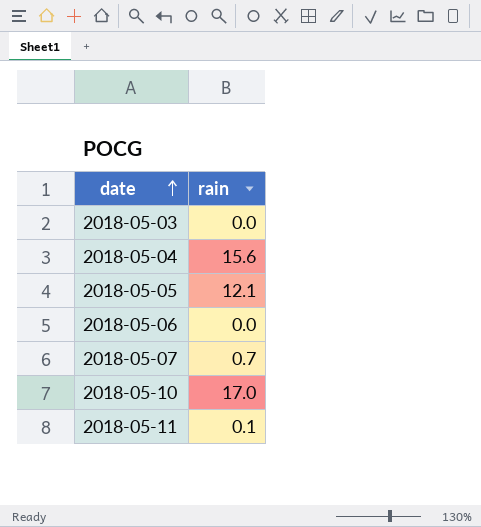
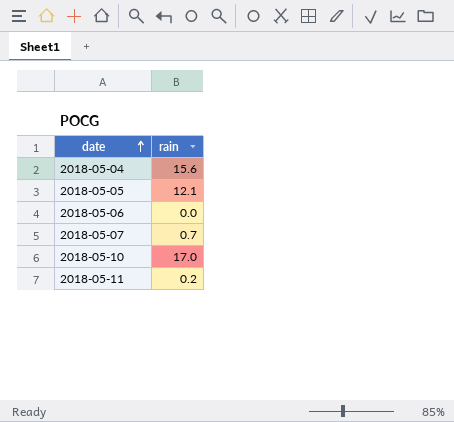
row 2018-05-03: 0.0 -> none
2018-05-11 | rain: 0.1 -> 0.2

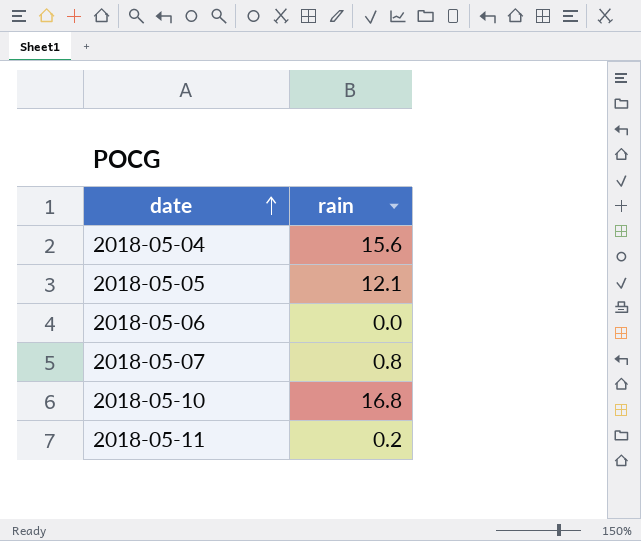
2018-05-07 | rain: 0.7 -> 0.8
2018-05-10 | rain: 17.0 -> 16.8

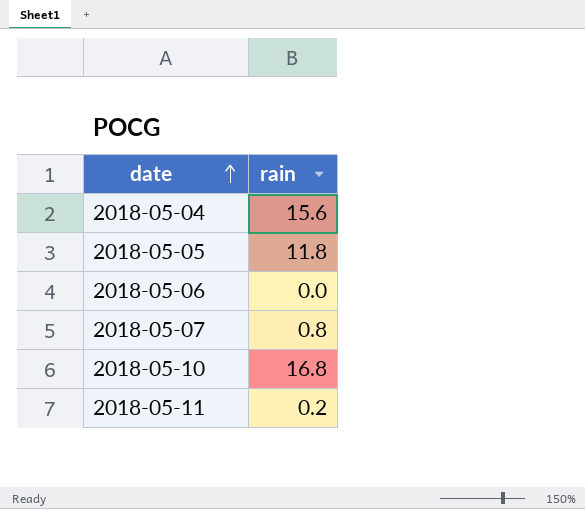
2018-05-05 | rain: 12.1 -> 11.8

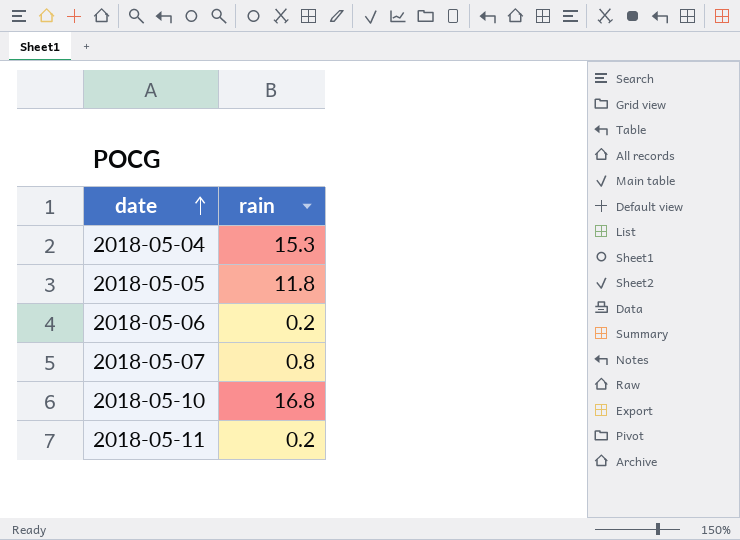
2018-05-04 | rain: 15.6 -> 15.3
2018-05-06 | rain: 0.0 -> 0.2

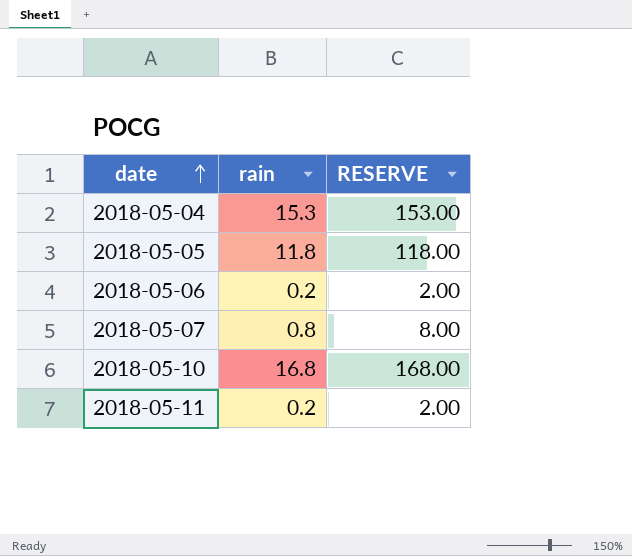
column RESERVE | formula: none -> [rain] * 10

